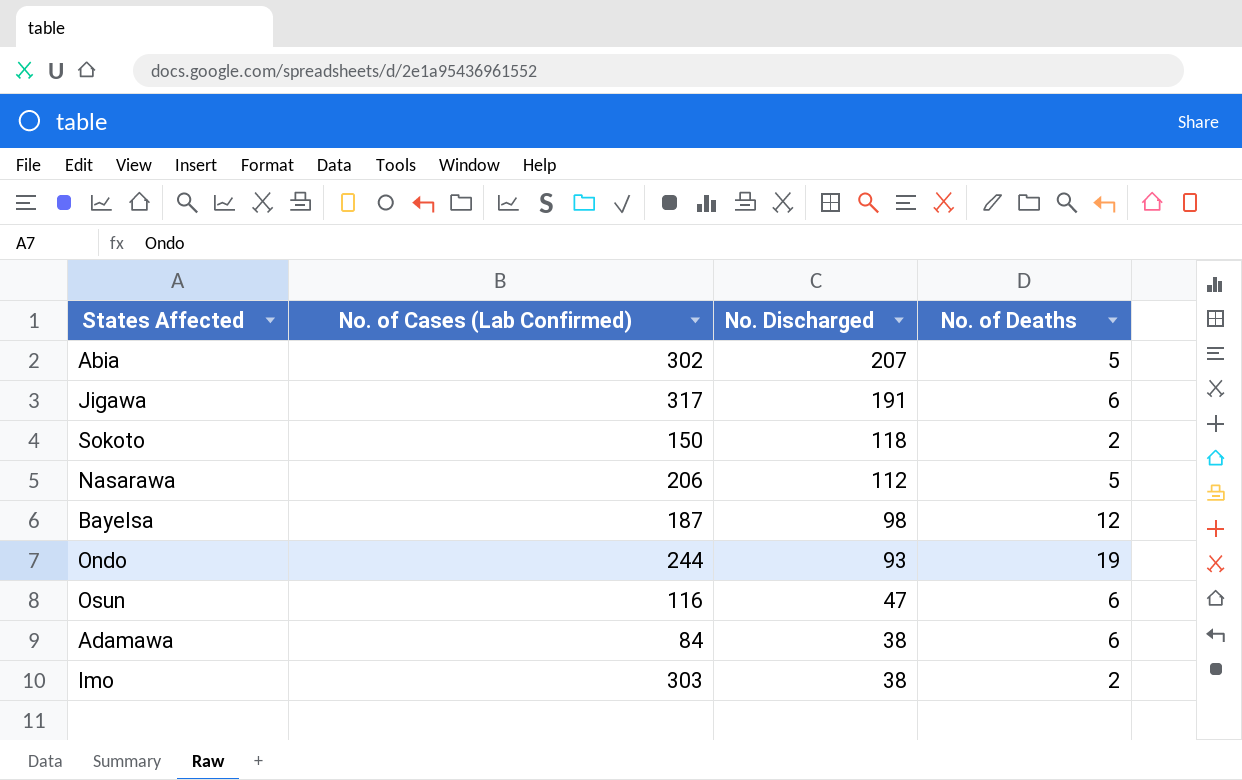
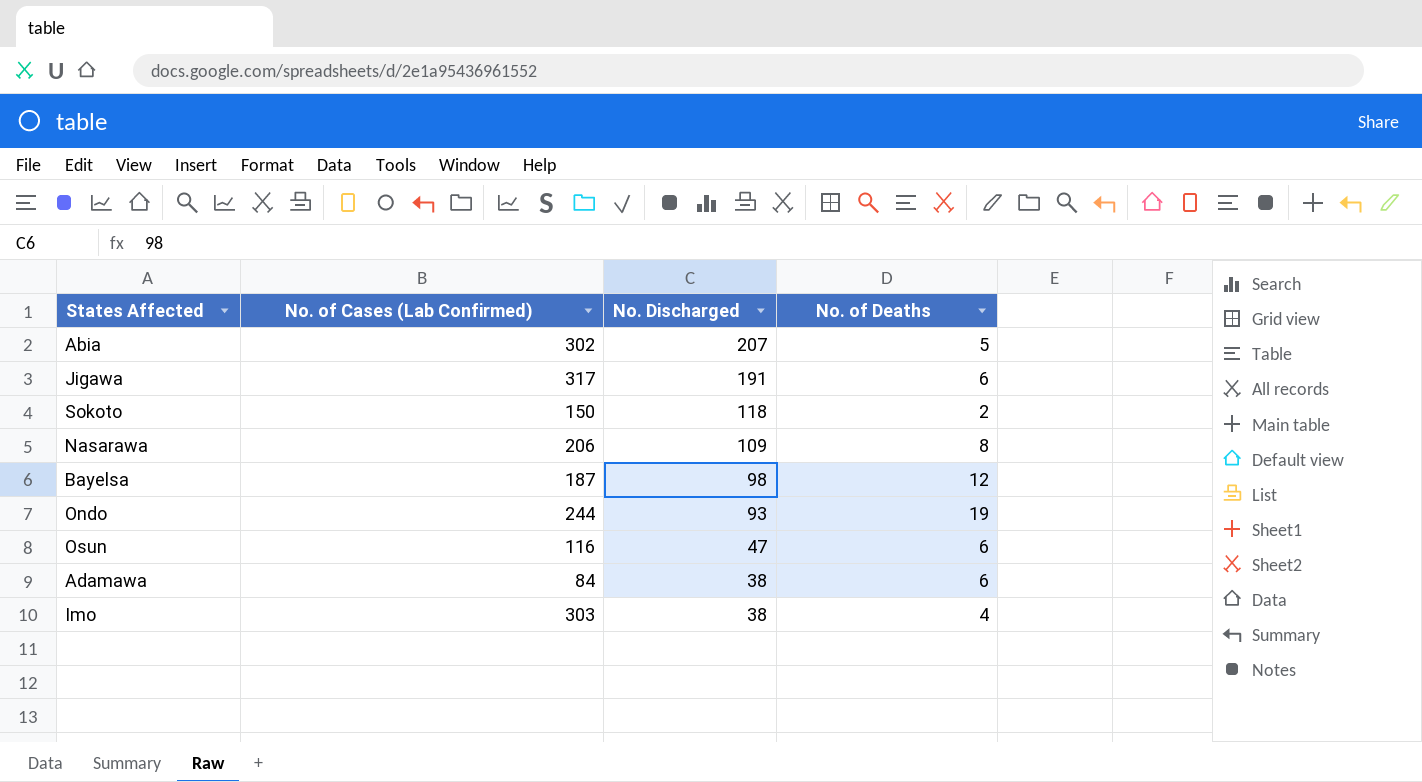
Nasarawa | No. Discharged: 112 -> 109
Nasarawa | No. of Deaths: 5 -> 8
Imo | No. of Deaths: 2 -> 4

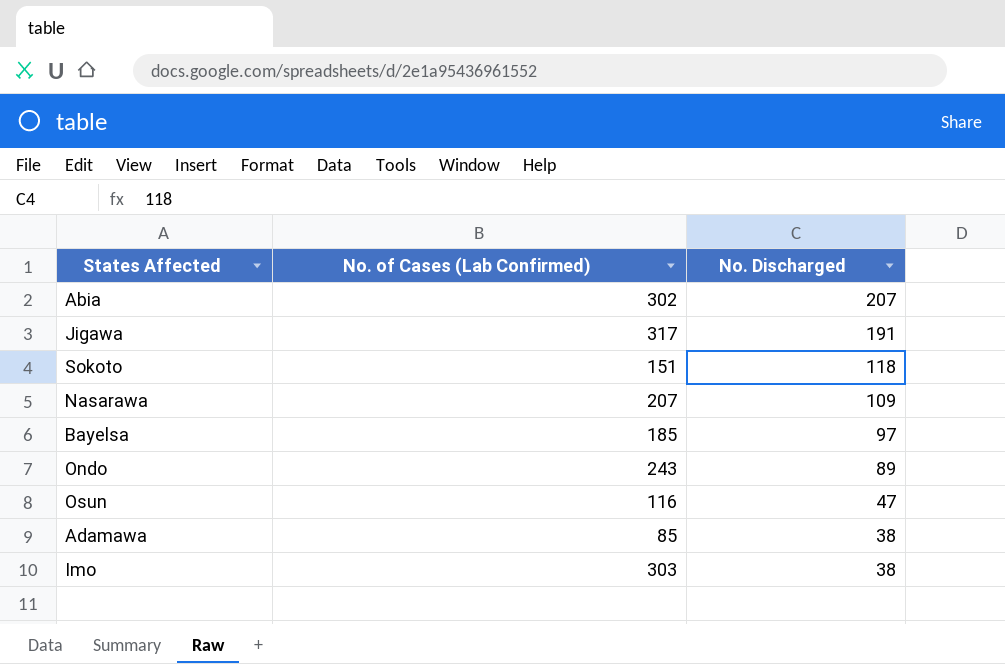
column No. of Deaths | position: 4 -> none
Sokoto | No. of Cases (Lab Confirmed): 150 -> 151
Nasarawa | No. of Cases (Lab Confirmed): 206 -> 207
Bayelsa | No. of Cases (Lab Confirmed): 187 -> 185
Bayelsa | No. Discharged: 98 -> 97
Ondo | No. of Cases (Lab Confirmed): 244 -> 243
Ondo | No. Discharged: 93 -> 89
Adamawa | No. of Cases (Lab Confirmed): 84 -> 85

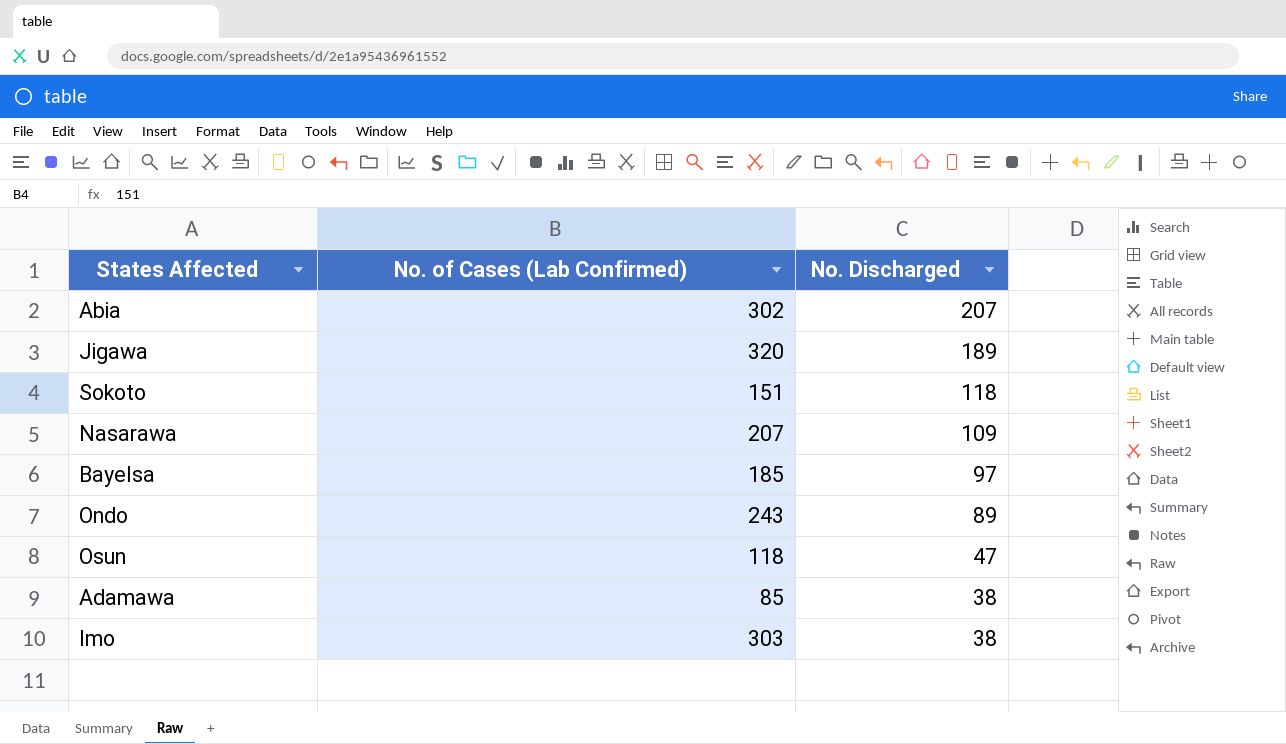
Jigawa | No. of Cases (Lab Confirmed): 317 -> 320
Jigawa | No. Discharged: 191 -> 189
Osun | No. of Cases (Lab Confirmed): 116 -> 118

